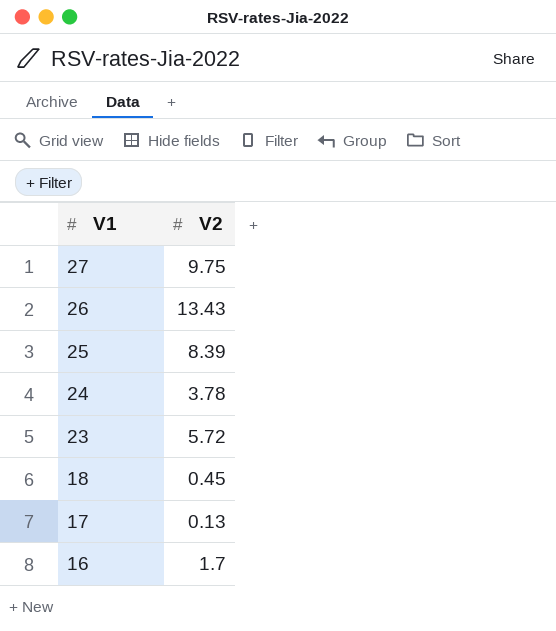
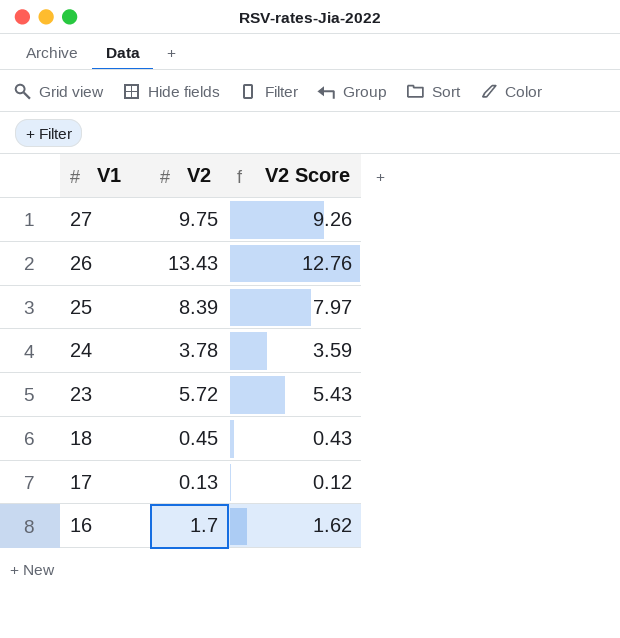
column V2 Score | formula: none -> [V2] * 0.95

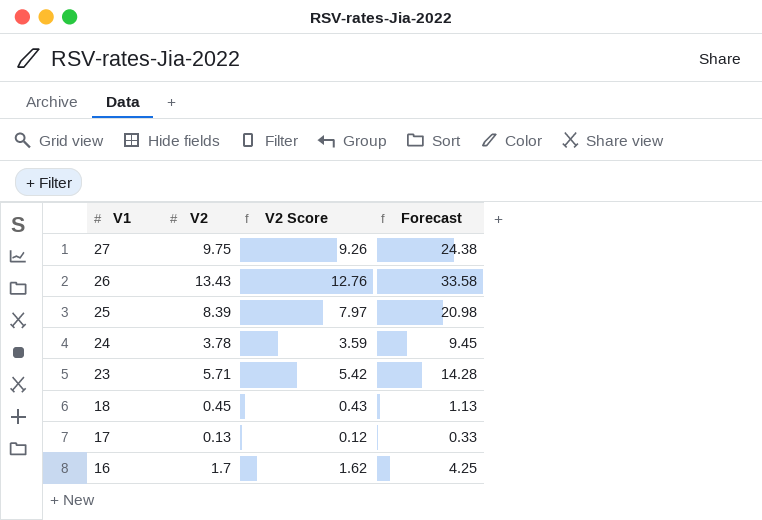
column Forecast | formula: none -> [V2] * 2.5
23 | V2: 5.72 -> 5.71
23 | V2 Score: 5.43 -> 5.42

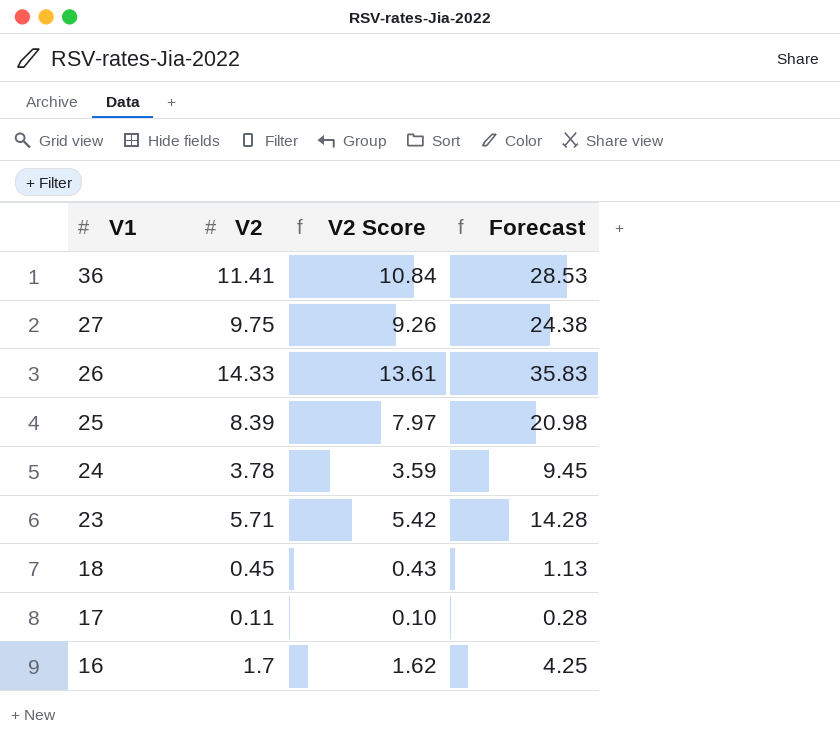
row 36: none -> 11.41 | 10.84 | 28.53
26 | V2: 13.43 -> 14.33
26 | V2 Score: 12.76 -> 13.61
26 | Forecast: 33.58 -> 35.83
17 | V2: 0.13 -> 0.11
17 | V2 Score: 0.12 -> 0.10
17 | Forecast: 0.33 -> 0.28

